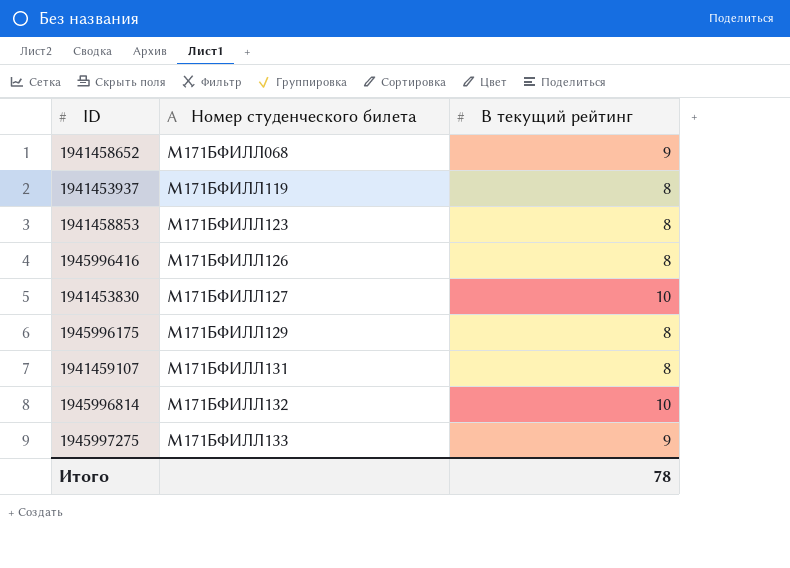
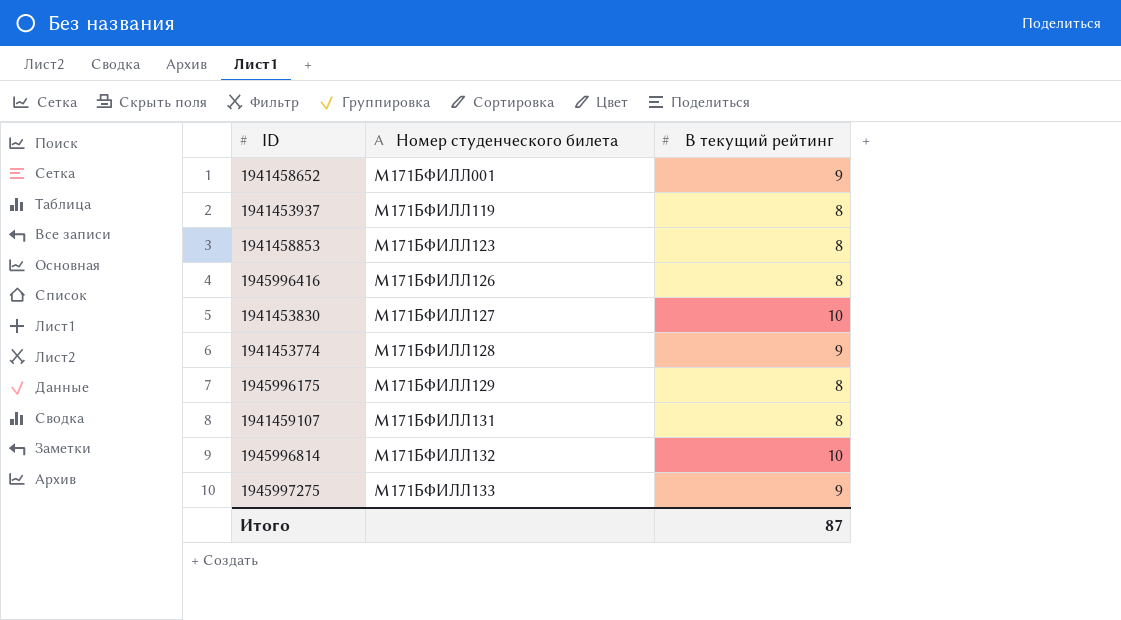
1941458652 | Номер студенческого билета: М171БФИЛЛ068 -> М171БФИЛЛ001
row 1941453774: none -> М171БФИЛЛ128 | 9
Итого | В текущий рейтинг: 78 -> 87

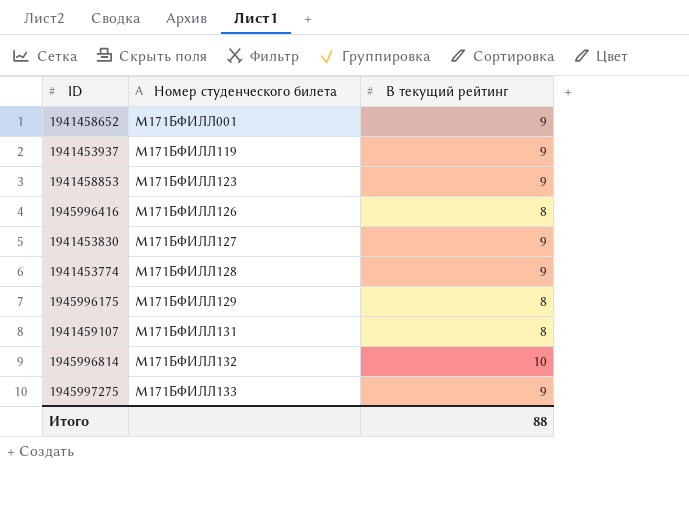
1941453937 | В текущий рейтинг: 8 -> 9
1941458853 | В текущий рейтинг: 8 -> 9
1941453830 | В текущий рейтинг: 10 -> 9
Итого | В текущий рейтинг: 87 -> 88

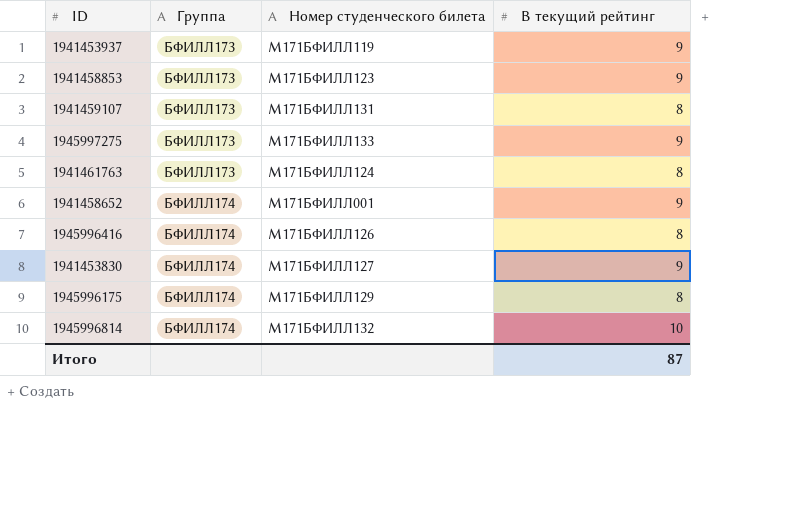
row order: Номер студенческого билета ascending -> Группа ascending
column Группа | position: none -> 2
row 1941453774: М171БФИЛЛ128 | 9 -> none
row 1941461763: none -> БФИЛЛ173 | М171БФИЛЛ124 | 8
Итого | В текущий рейтинг: 88 -> 87

